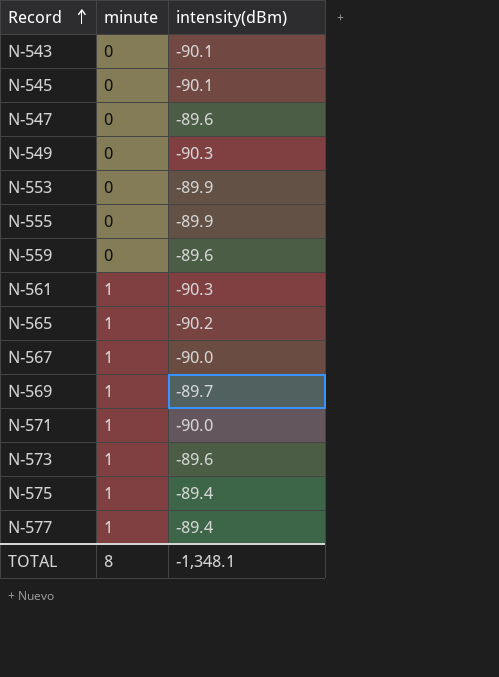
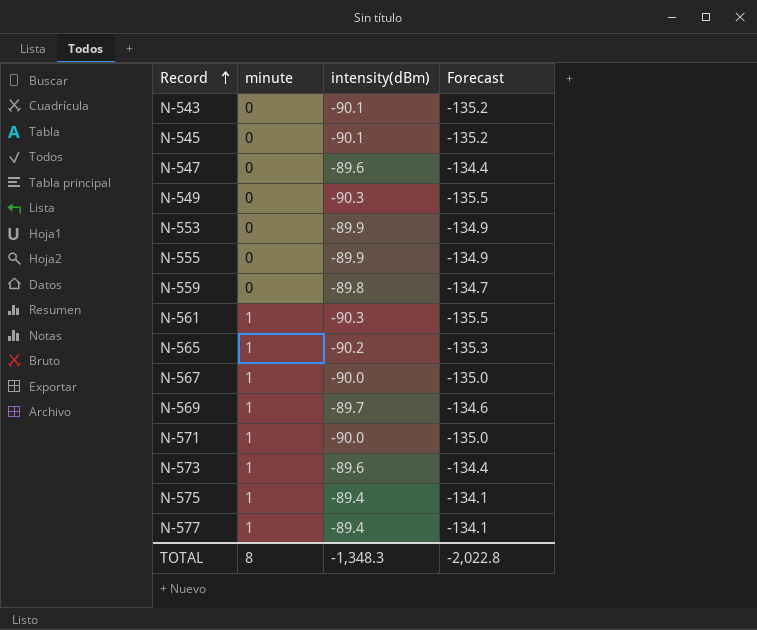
column Forecast | formula: none -> [intensity(dBm)] * 1.5
N-559 | intensity(dBm): -89.6 -> -89.8
TOTAL | intensity(dBm): -1,348.1 -> -1,348.3

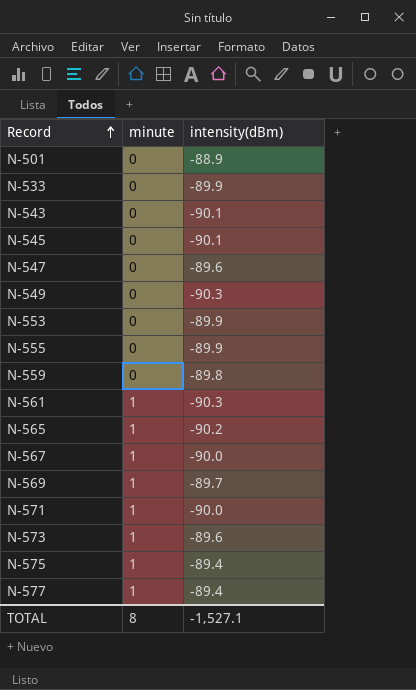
column Forecast | formula: [intensity(dBm)] * 1.5 -> none
row N-501: none -> 0 | -88.9
row N-533: none -> 0 | -89.9
TOTAL | intensity(dBm): -1,348.3 -> -1,527.1

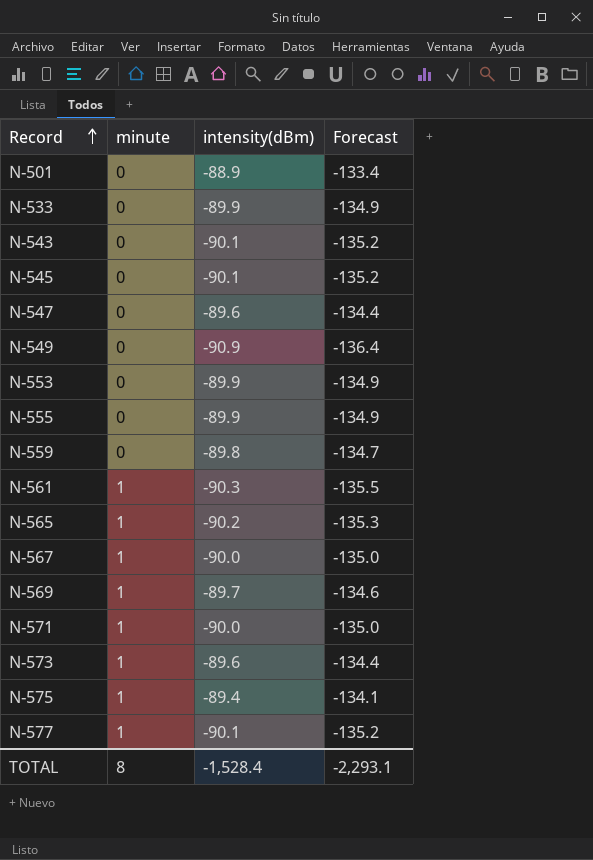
column Forecast | formula: none -> [intensity(dBm)] * 1.5
N-549 | intensity(dBm): -90.3 -> -90.9
N-577 | intensity(dBm): -89.4 -> -90.1
TOTAL | intensity(dBm): -1,527.1 -> -1,528.4

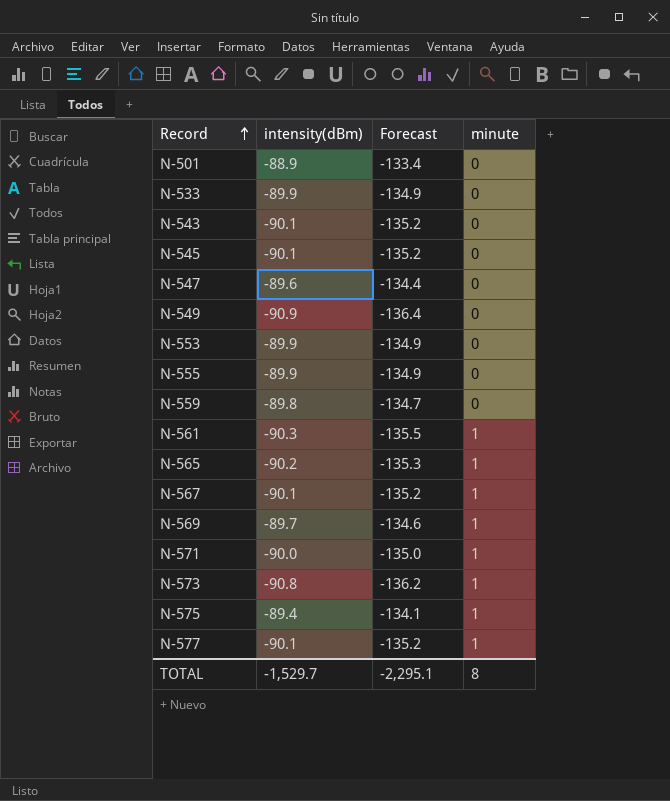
column minute | position: 2 -> 4
N-567 | intensity(dBm): -90.0 -> -90.1
N-567 | Forecast: -135.0 -> -135.2
N-573 | intensity(dBm): -89.6 -> -90.8
N-573 | Forecast: -134.4 -> -136.2
TOTAL | intensity(dBm): -1,528.4 -> -1,529.7
TOTAL | Forecast: -2,293.1 -> -2,295.1

